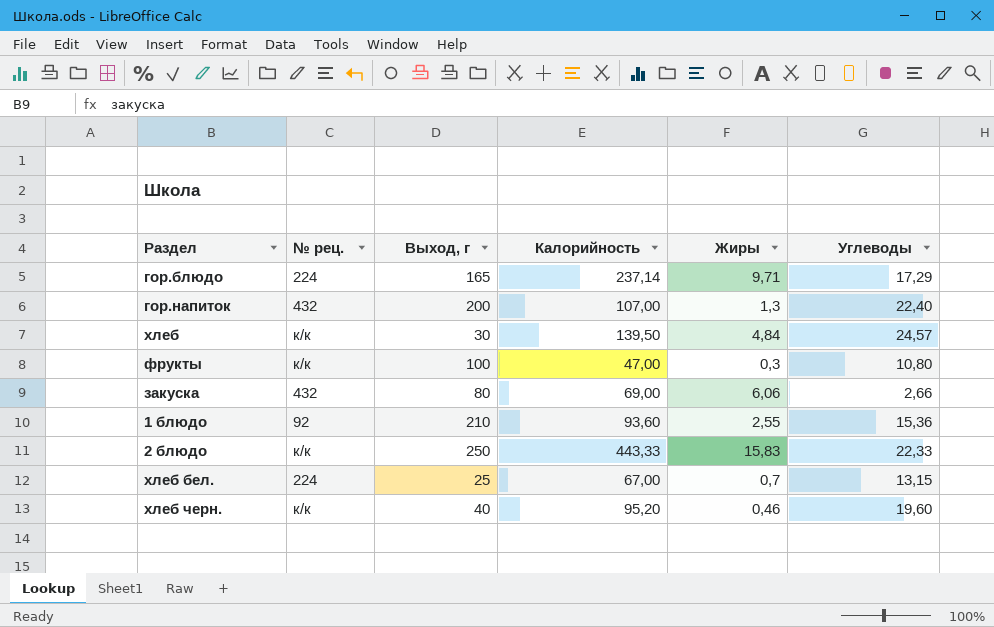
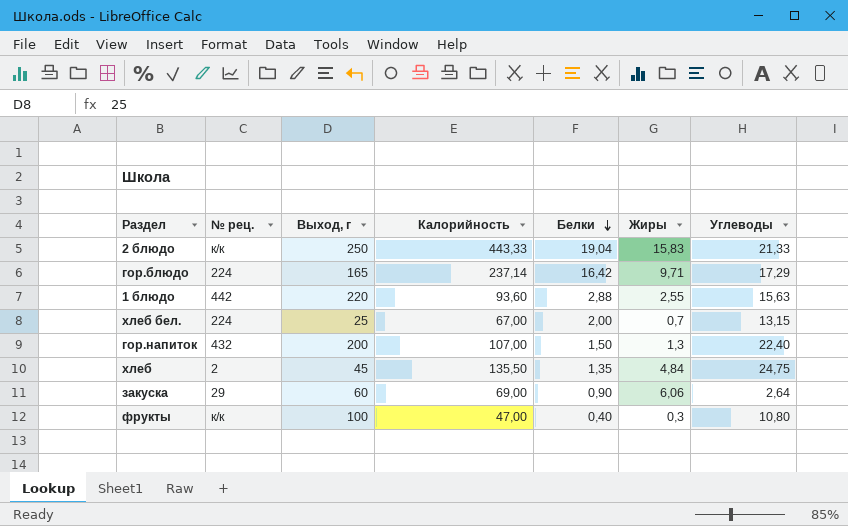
row order: none -> Белки descending
column Белки | position: none -> 5
row хлеб черн.: к/к | 40 | 95,20 | 0,46 | 19,60 -> none
2 блюдо | Углеводы: 22,33 -> 21,33
1 блюдо | № рец.: 92 -> 442
1 блюдо | Выход, г: 210 -> 220
1 блюдо | Углеводы: 15,36 -> 15,63
хлеб | № рец.: к/к -> 2
хлеб | Выход, г: 30 -> 45
хлеб | Калорийность: 139,50 -> 135,50
хлеб | Углеводы: 24,57 -> 24,75
закуска | № рец.: 432 -> 29
закуска | Выход, г: 80 -> 60
закуска | Углеводы: 2,66 -> 2,64

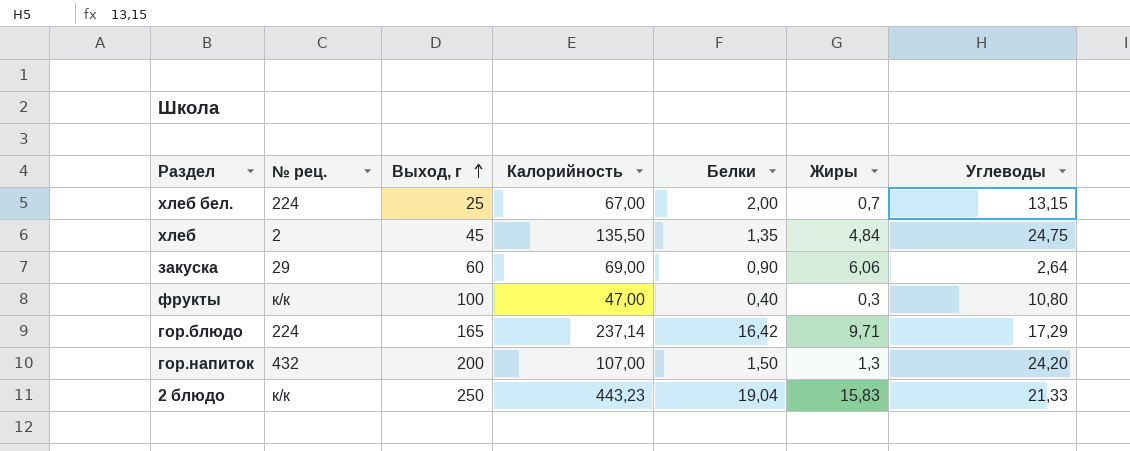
row order: Белки descending -> Выход, г ascending
row 1 блюдо: 442 | 220 | 93,60 | 2,88 | 2,55 | 15,63 -> none
гор.напиток | Углеводы: 22,40 -> 24,20
2 блюдо | Калорийность: 443,33 -> 443,23

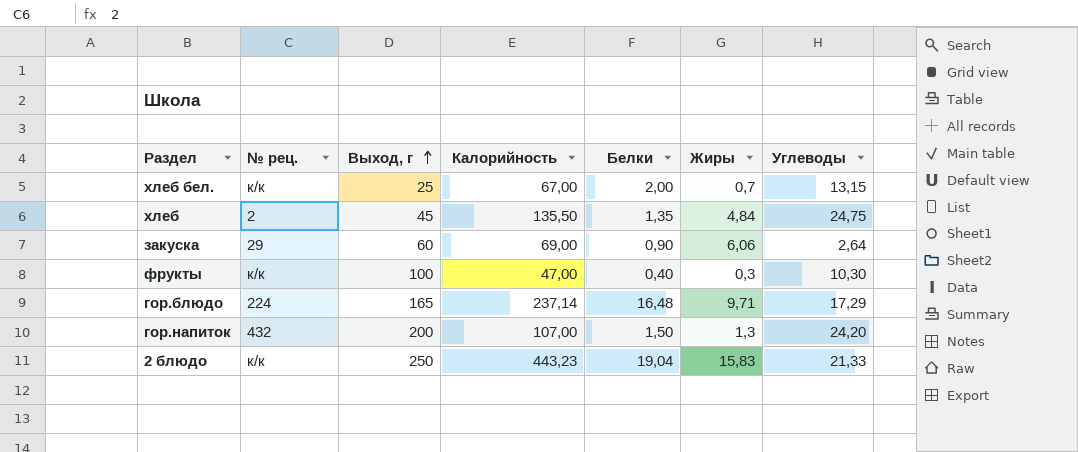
хлеб бел. | № рец.: 224 -> к/к
фрукты | Углеводы: 10,80 -> 10,30
гор.блюдо | Белки: 16,42 -> 16,48

